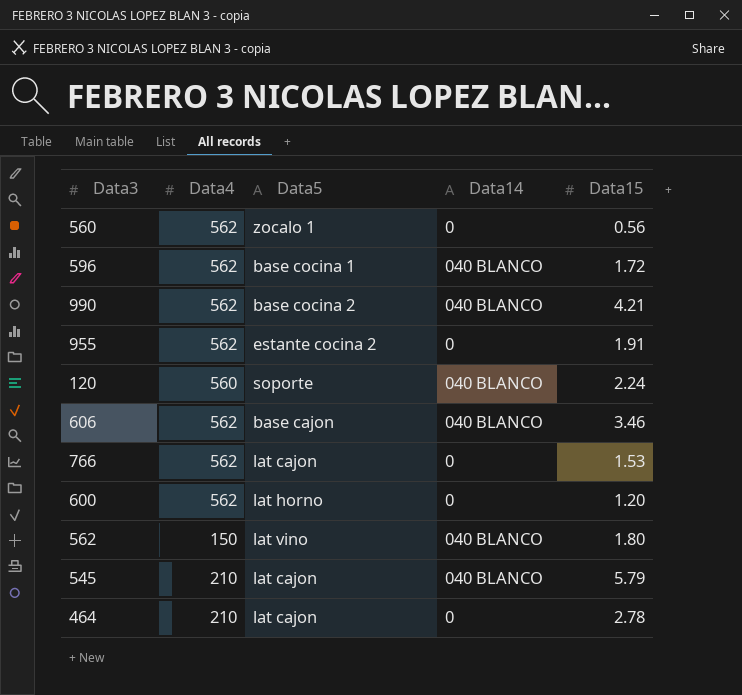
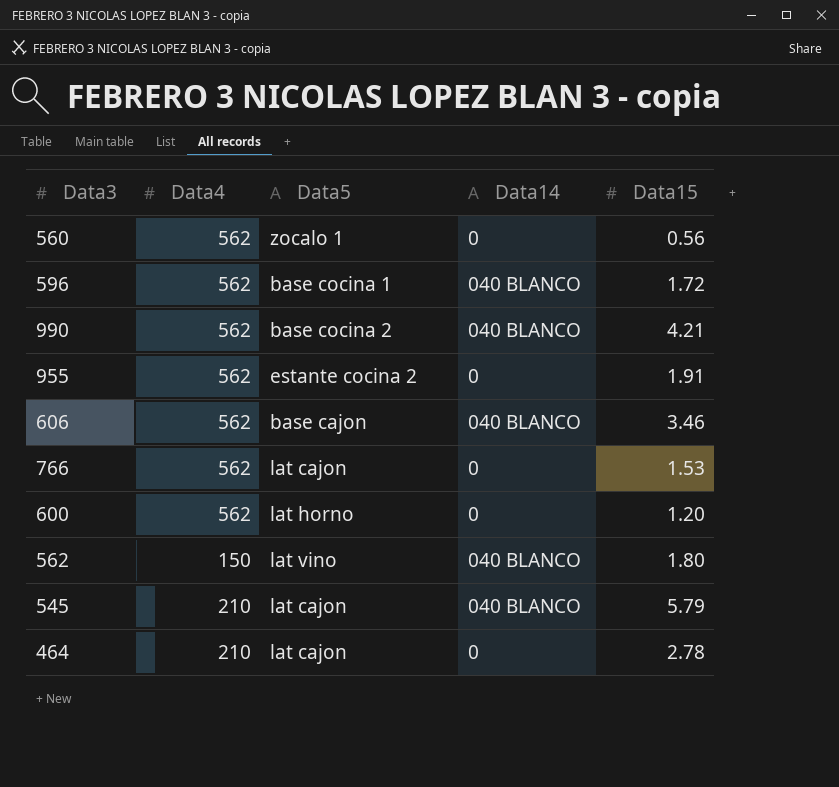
row 120: 560 | soporte | 040 BLANCO | 2.24 -> none

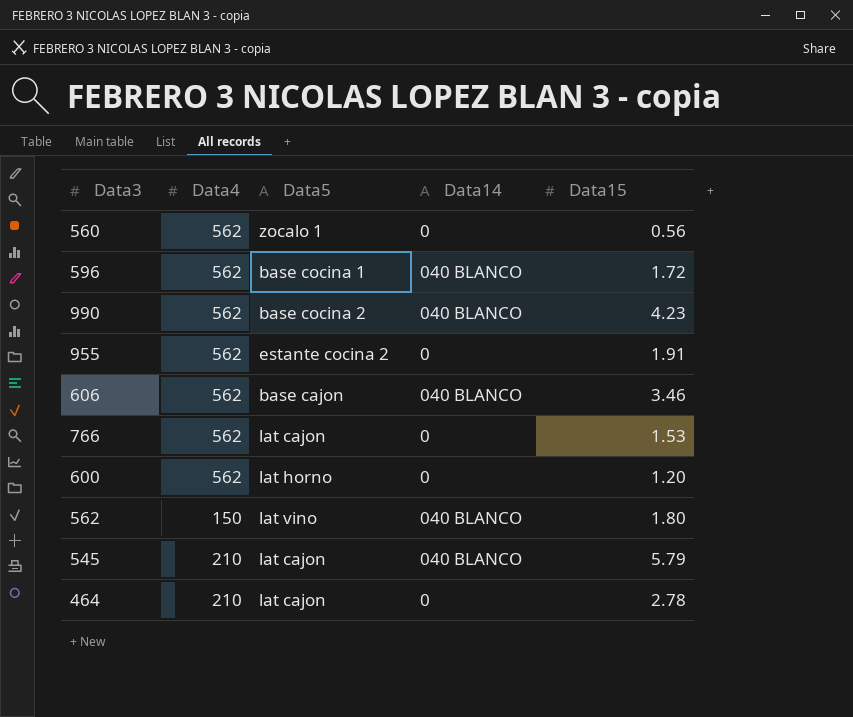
990 | Data15: 4.21 -> 4.23

